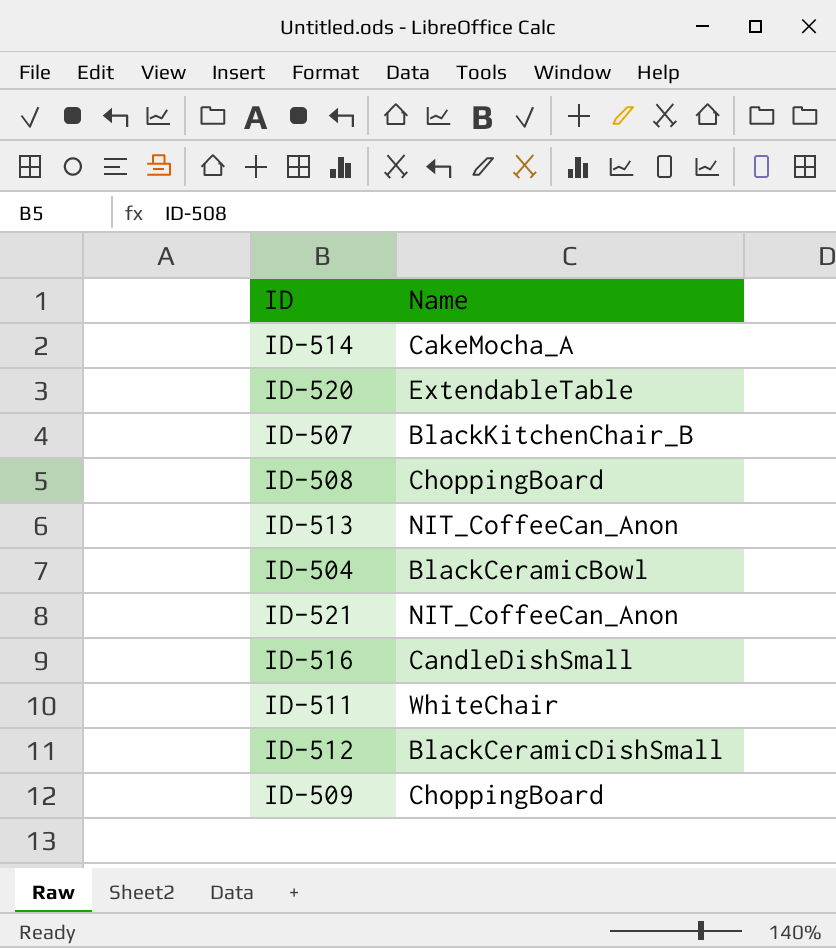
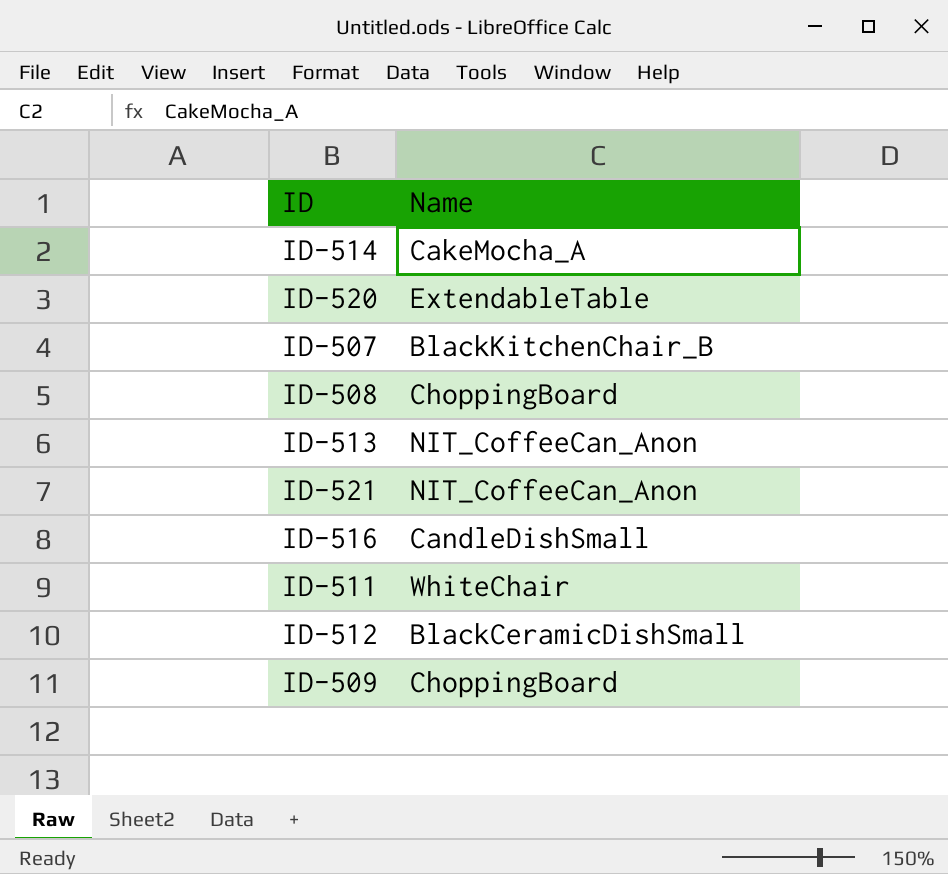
row ID-504: BlackCeramicBowl -> none

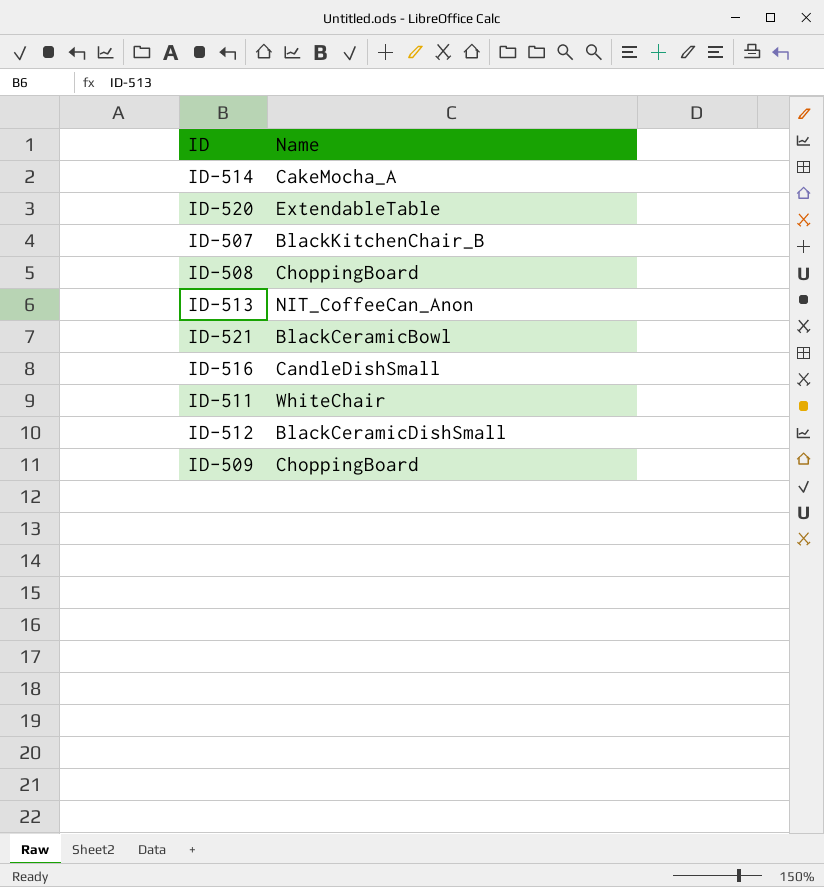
ID-521 | Name: NIT_CoffeeCan_Anon -> BlackCeramicBowl

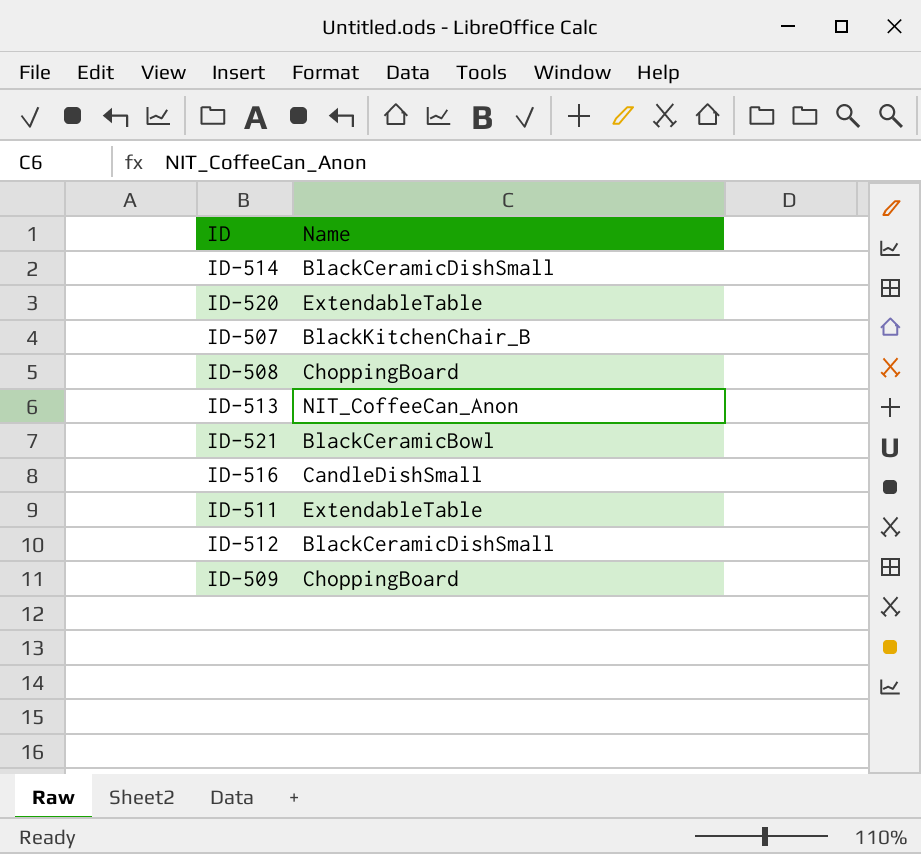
ID-514 | Name: CakeMocha_A -> BlackCeramicDishSmall
ID-511 | Name: WhiteChair -> ExtendableTable

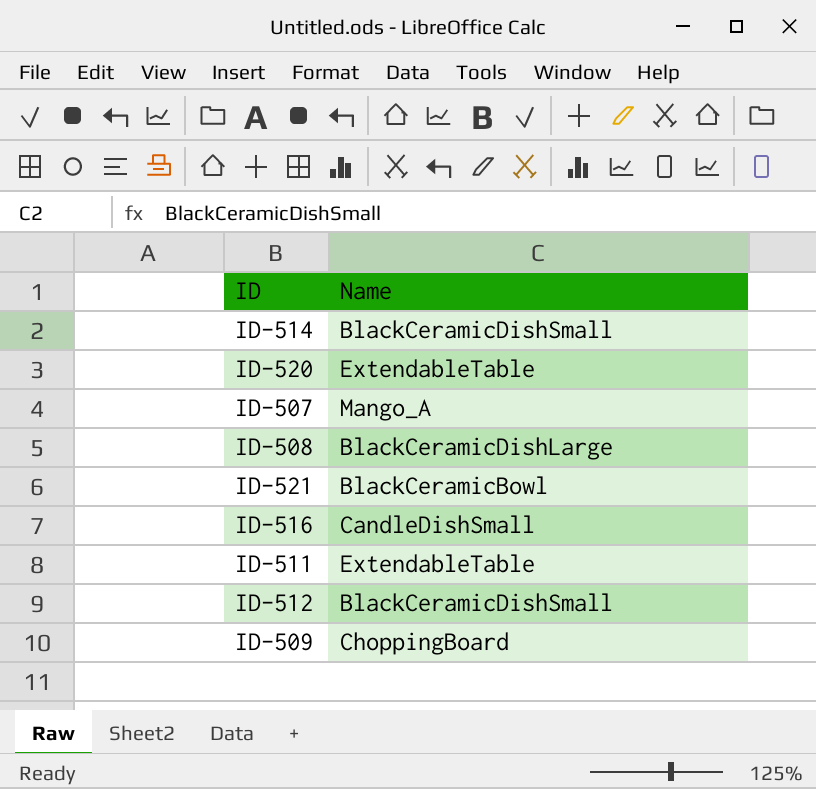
row ID-513: NIT_CoffeeCan_Anon -> none
ID-507 | Name: BlackKitchenChair_B -> Mango_A
ID-508 | Name: ChoppingBoard -> BlackCeramicDishLarge

